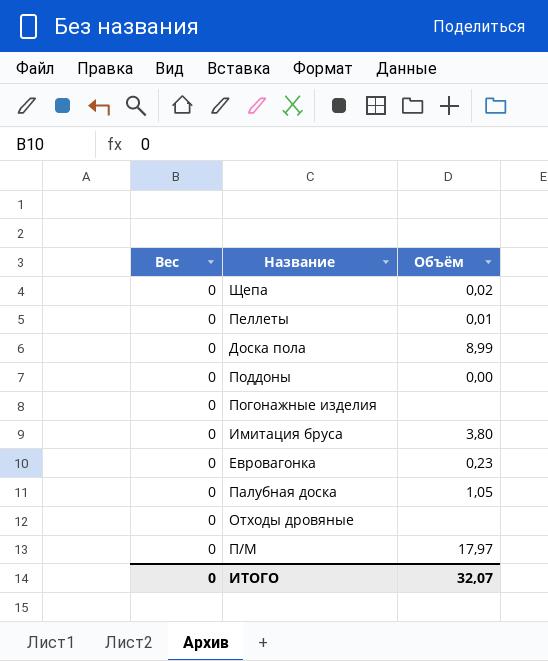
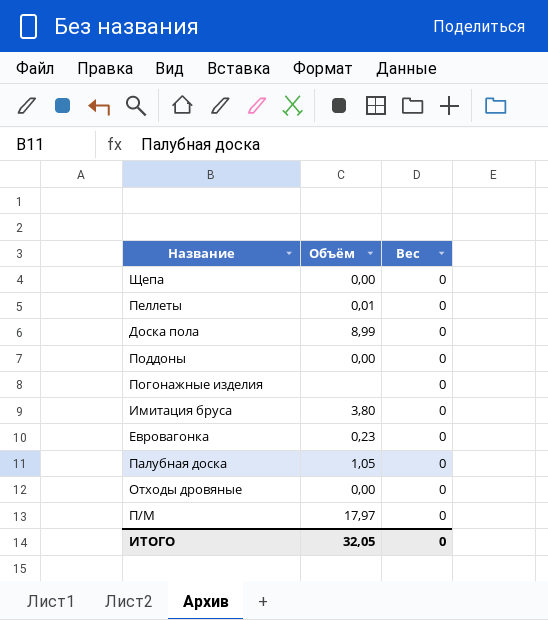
column Вес | position: 1 -> 3
Щепа | Объём: 0,02 -> 0,00
Отходы дровяные | Объём: none -> 0,00
ИТОГО | Объём: 32,07 -> 32,05

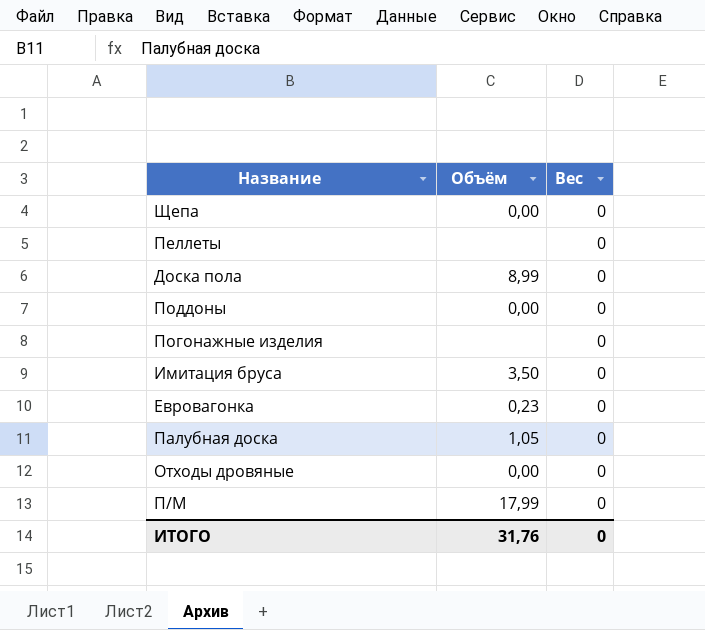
Пеллеты | Объём: 0,01 -> none
Имитация бруса | Объём: 3,80 -> 3,50
П/М | Объём: 17,97 -> 17,99
ИТОГО | Объём: 32,05 -> 31,76

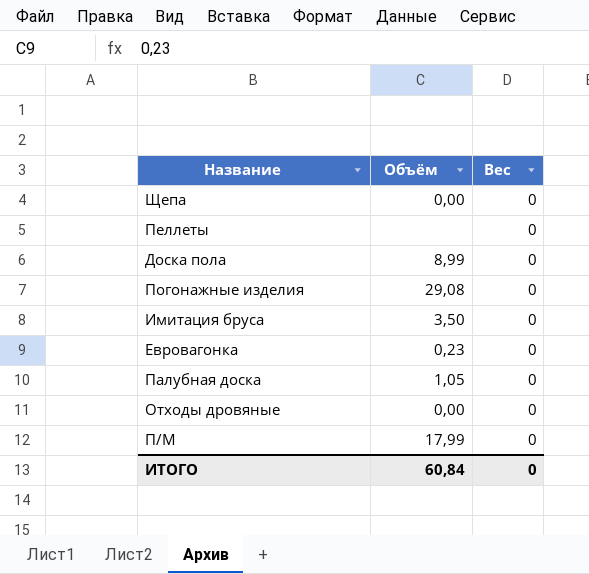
row Поддоны: 0,00 | 0 -> none
Погонажные изделия | Объём: none -> 29,08
ИТОГО | Объём: 31,76 -> 60,84

